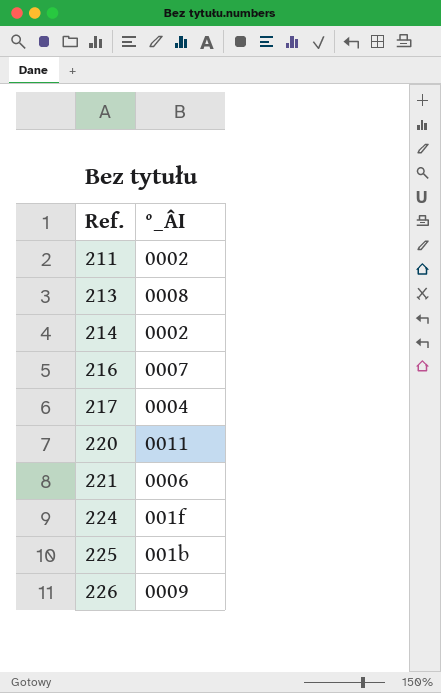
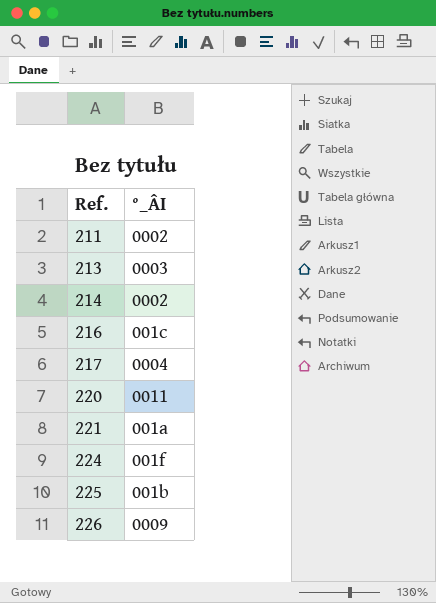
213 | °_ÂI: 0008 -> 0003
216 | °_ÂI: 0007 -> 001c
221 | °_ÂI: 0006 -> 001a

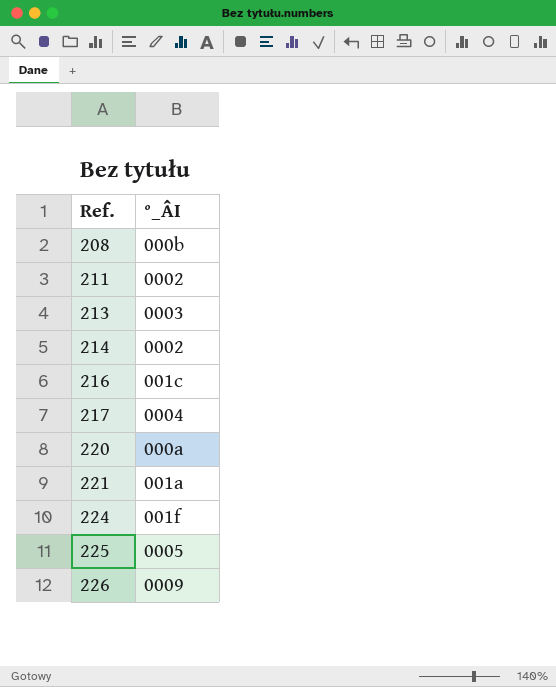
row 208: none -> 000b
220 | °_ÂI: 0011 -> 000a
225 | °_ÂI: 001b -> 0005

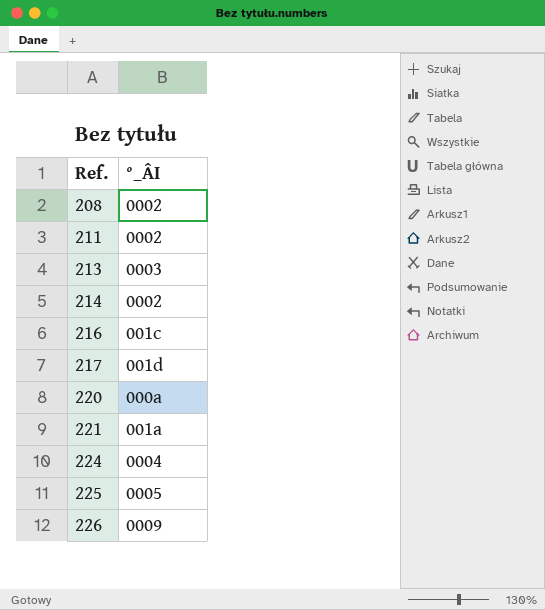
208 | °_ÂI: 000b -> 0002
217 | °_ÂI: 0004 -> 001d
224 | °_ÂI: 001f -> 0004

